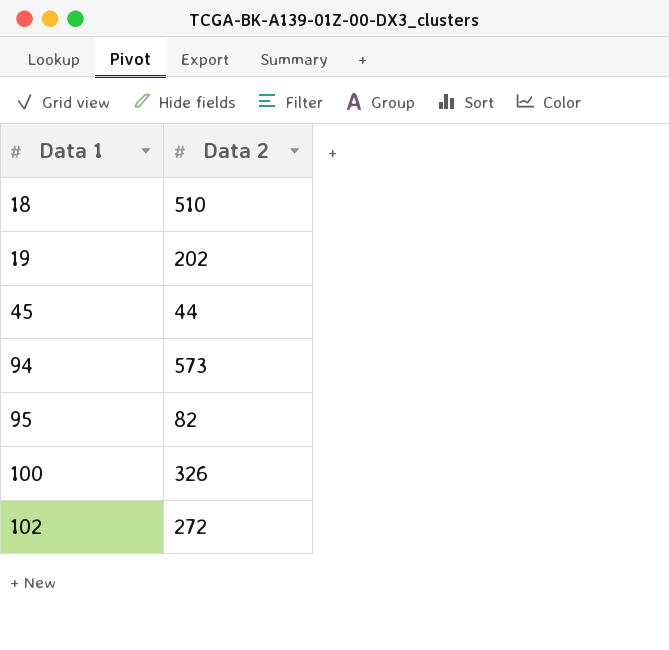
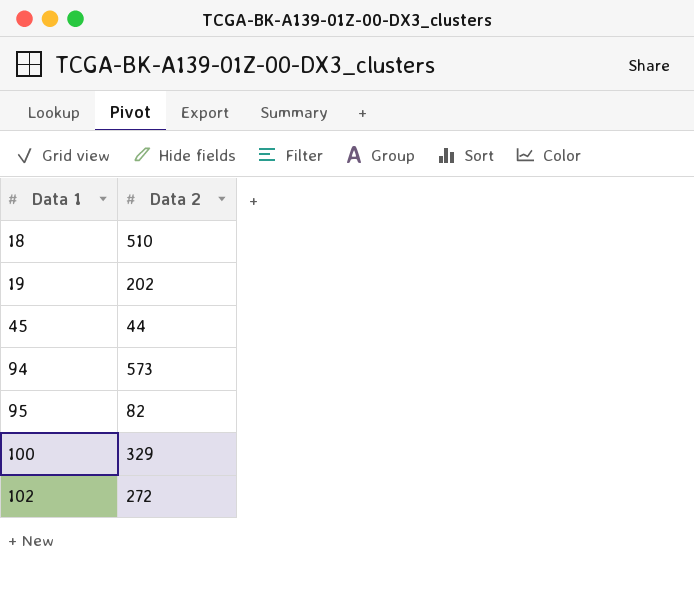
100 | Data 2: 326 -> 329

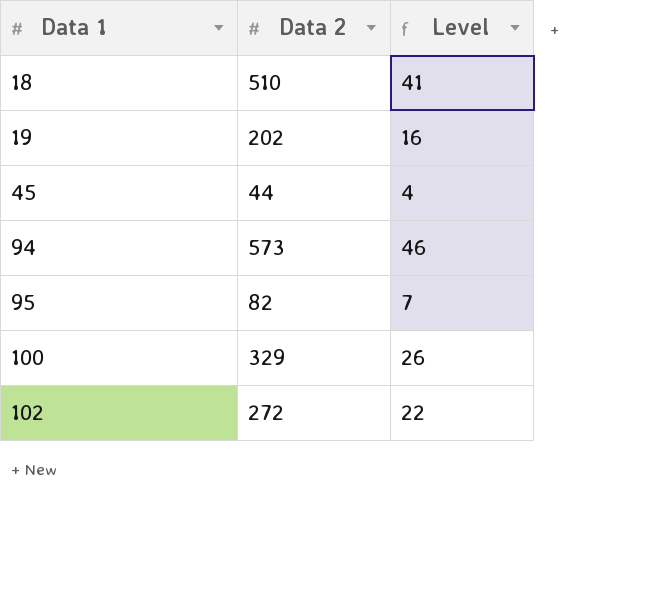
column Level | formula: none -> [Data 2] * 0.08

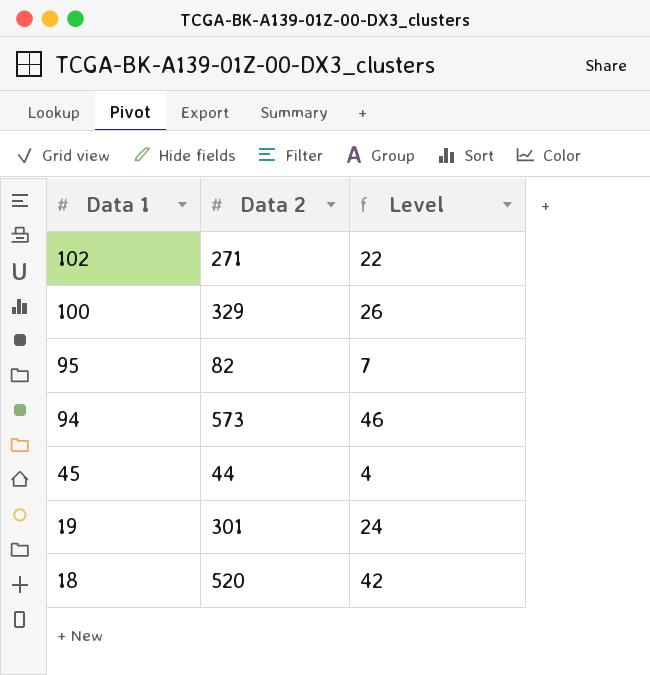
row order: Data 1 ascending -> Data 1 descending
102 | Data 2: 272 -> 271
19 | Data 2: 202 -> 301
19 | Level: 16 -> 24
18 | Data 2: 510 -> 520
18 | Level: 41 -> 42

